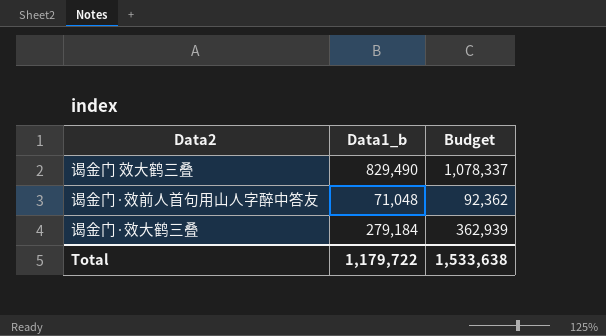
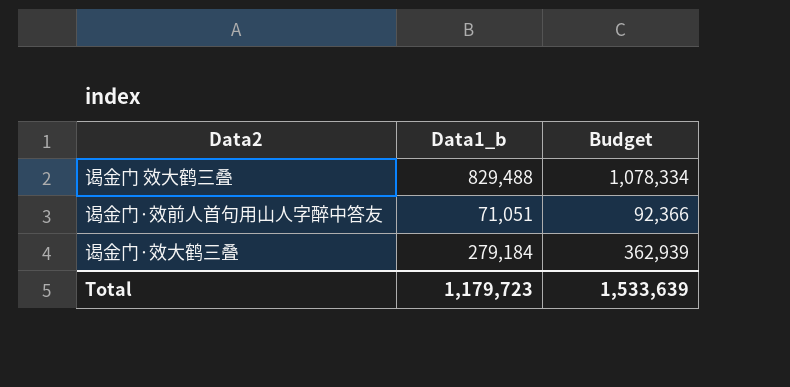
谒金门 效大鹤三叠 | Data1_b: 829,490 -> 829,488
谒金门 效大鹤三叠 | Budget: 1,078,337 -> 1,078,334
谒金门·效前人首句用山人字醉中答友 | Data1_b: 71,048 -> 71,051
谒金门·效前人首句用山人字醉中答友 | Budget: 92,362 -> 92,366
Total | Data1_b: 1,179,722 -> 1,179,723
Total | Budget: 1,533,638 -> 1,533,639

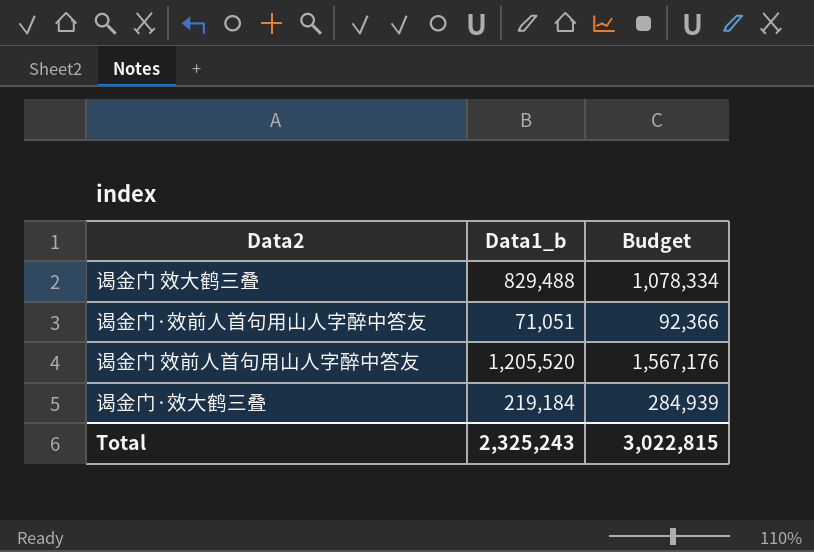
row 谒金门 效前人首句用山人字醉中答友: none -> 1,205,520 | 1,567,176
谒金门·效大鹤三叠 | Data1_b: 279,184 -> 219,184
谒金门·效大鹤三叠 | Budget: 362,939 -> 284,939
Total | Data1_b: 1,179,723 -> 2,325,243
Total | Budget: 1,533,639 -> 3,022,815

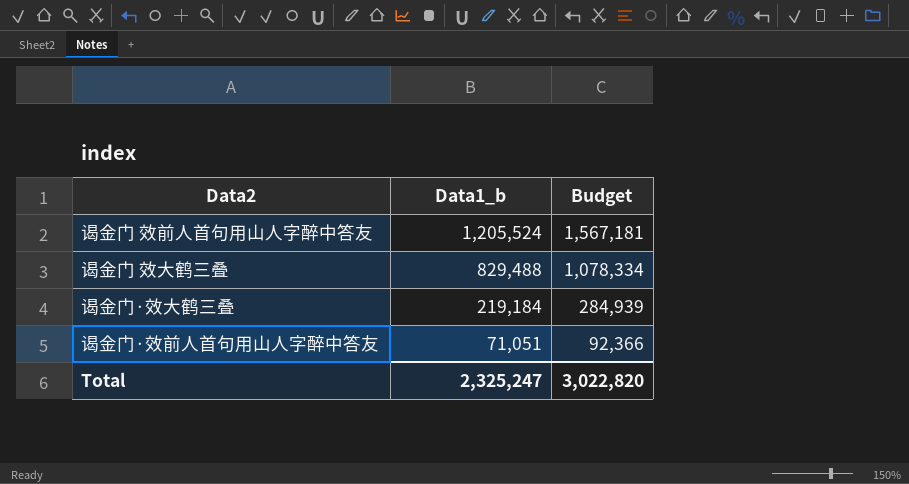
row order: none -> Data1_b descending
谒金门 效前人首句用山人字醉中答友 | Data1_b: 1,205,520 -> 1,205,524
谒金门 效前人首句用山人字醉中答友 | Budget: 1,567,176 -> 1,567,181
Total | Data1_b: 2,325,243 -> 2,325,247
Total | Budget: 3,022,815 -> 3,022,820

